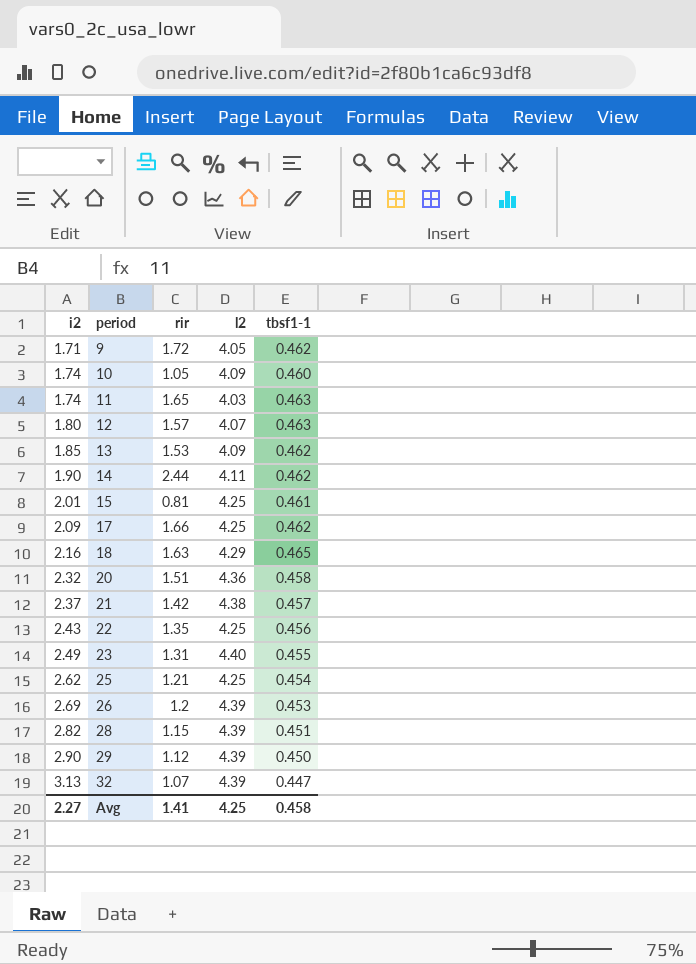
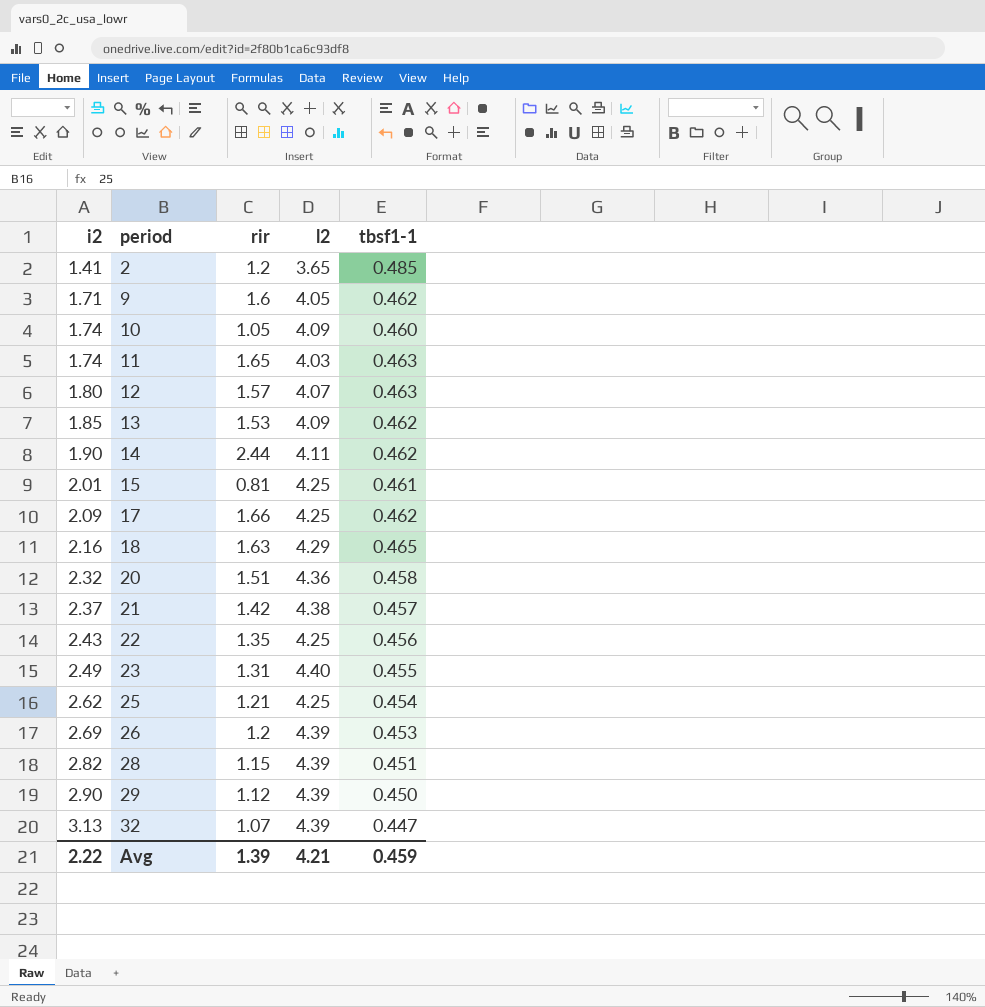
row 2: none -> 1.41 | 1.2 | 3.65 | 0.485
9 | rir: 1.72 -> 1.6
Avg | i2: 2.27 -> 2.22
Avg | rir: 1.41 -> 1.39
Avg | l2: 4.25 -> 4.21
Avg | tbsf1-1: 0.458 -> 0.459

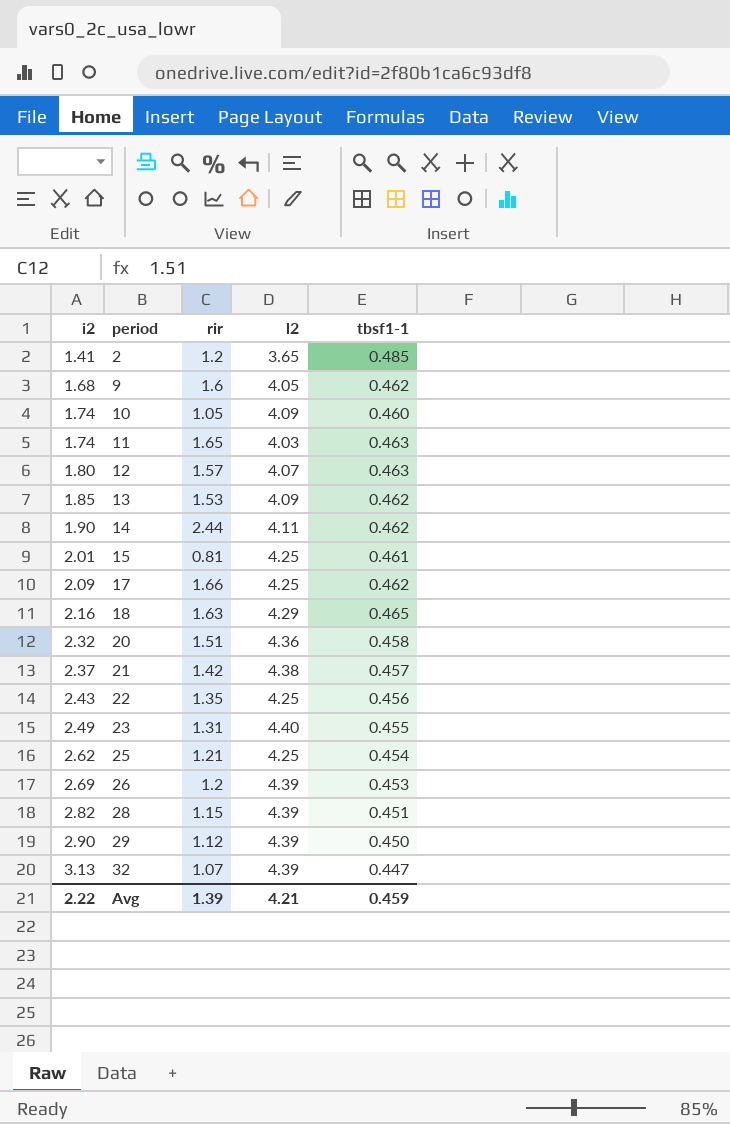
9 | i2: 1.71 -> 1.68

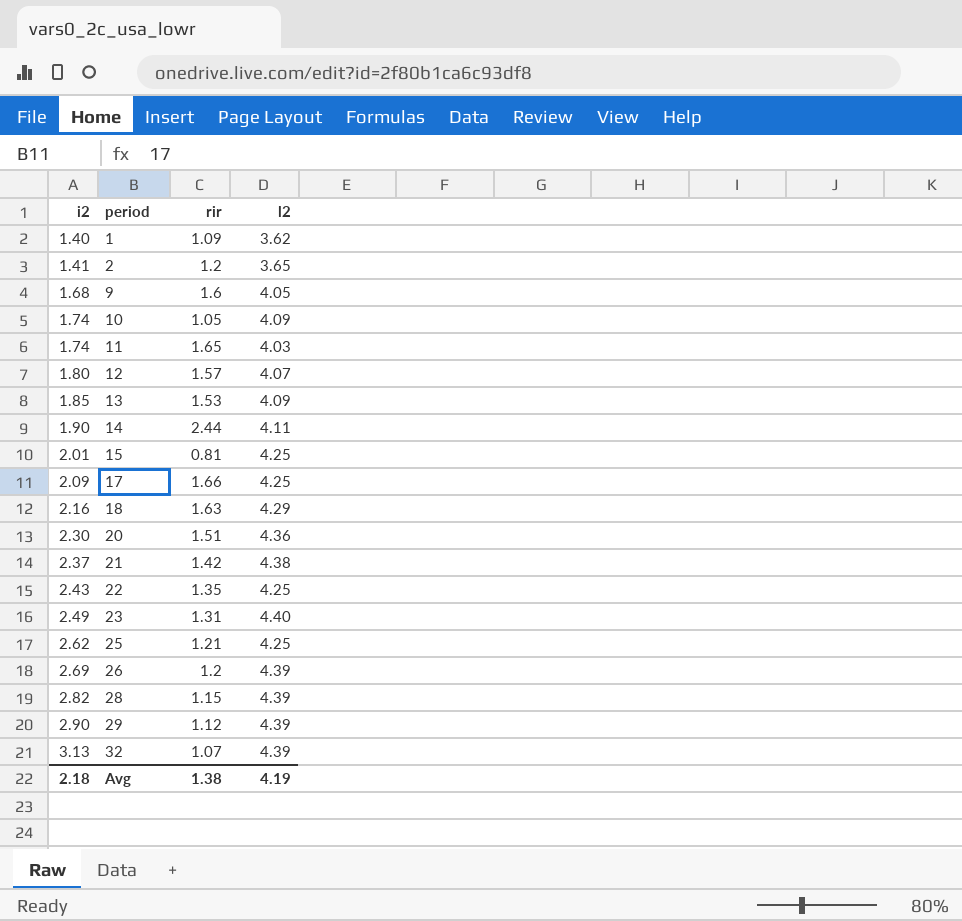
column tbsf1-1 | position: 5 -> none
row 1: none -> 1.40 | 1.09 | 3.62
20 | i2: 2.32 -> 2.30
Avg | i2: 2.22 -> 2.18
Avg | rir: 1.39 -> 1.38
Avg | l2: 4.21 -> 4.19

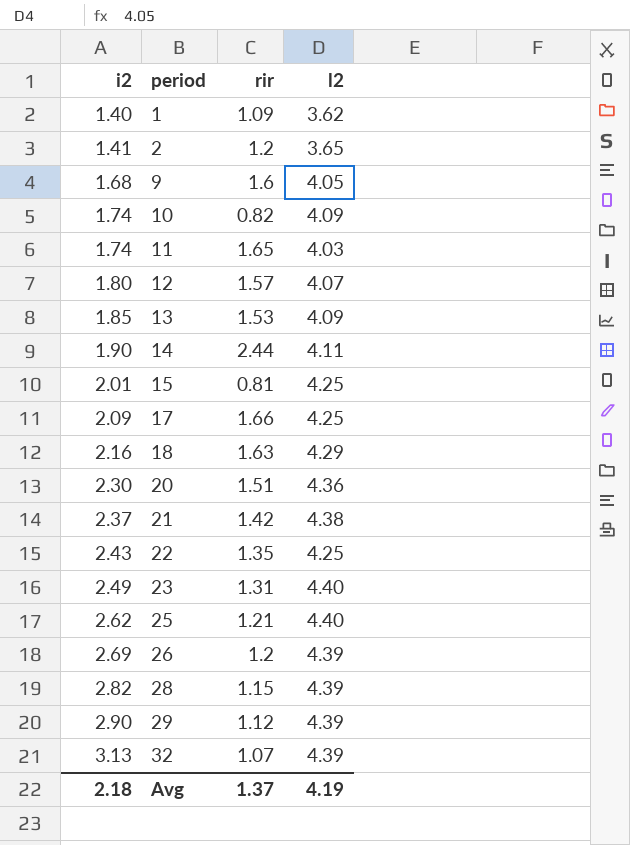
10 | rir: 1.05 -> 0.82
25 | l2: 4.25 -> 4.40
Avg | rir: 1.38 -> 1.37

